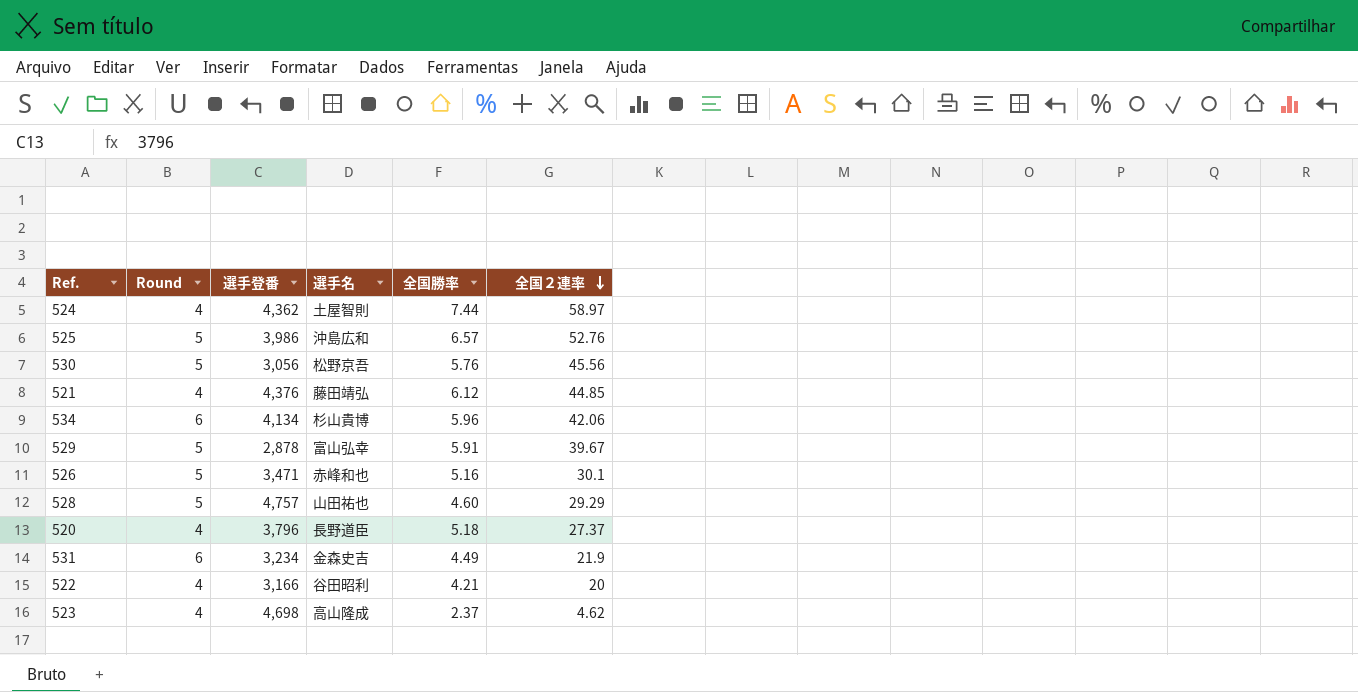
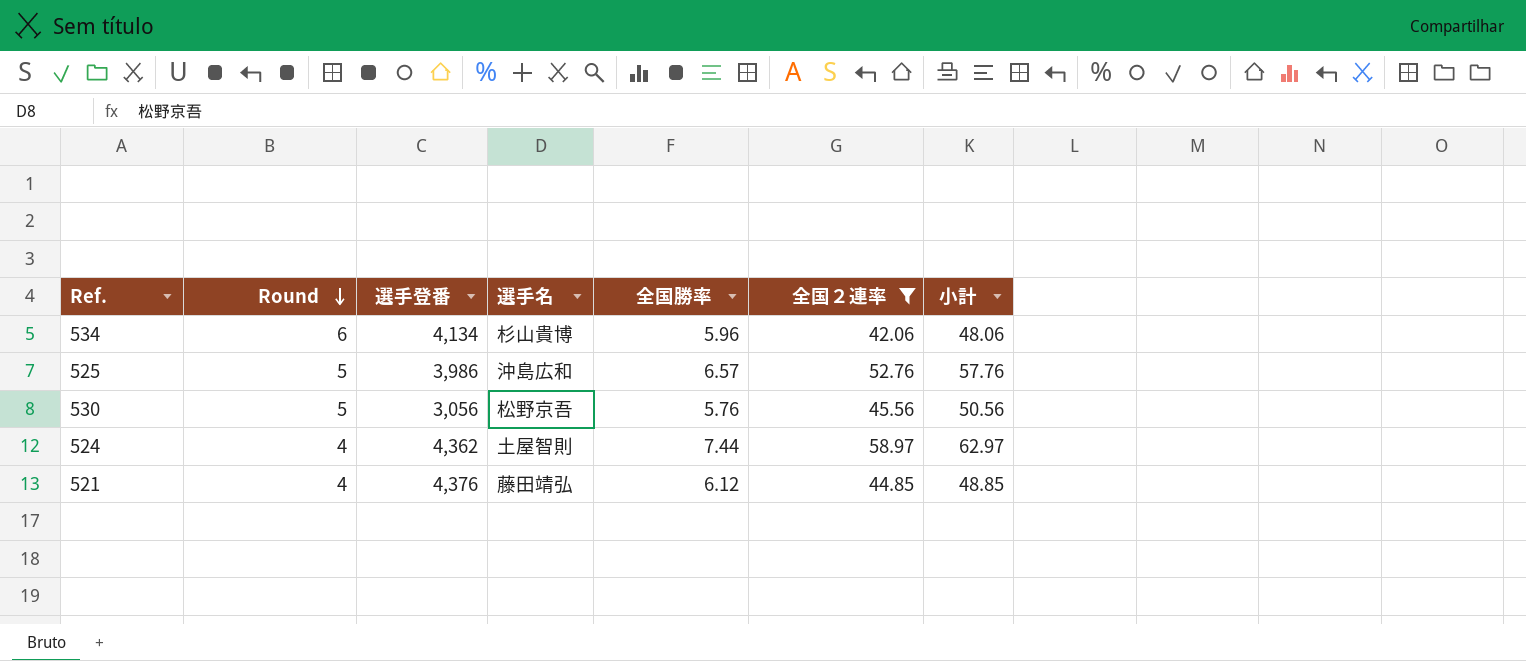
filter: none -> 全国２連率 >= 42.06
row order: 全国２連率 descending -> Round descending
column 小計 | formula: none -> [Round] + [全国２連率]

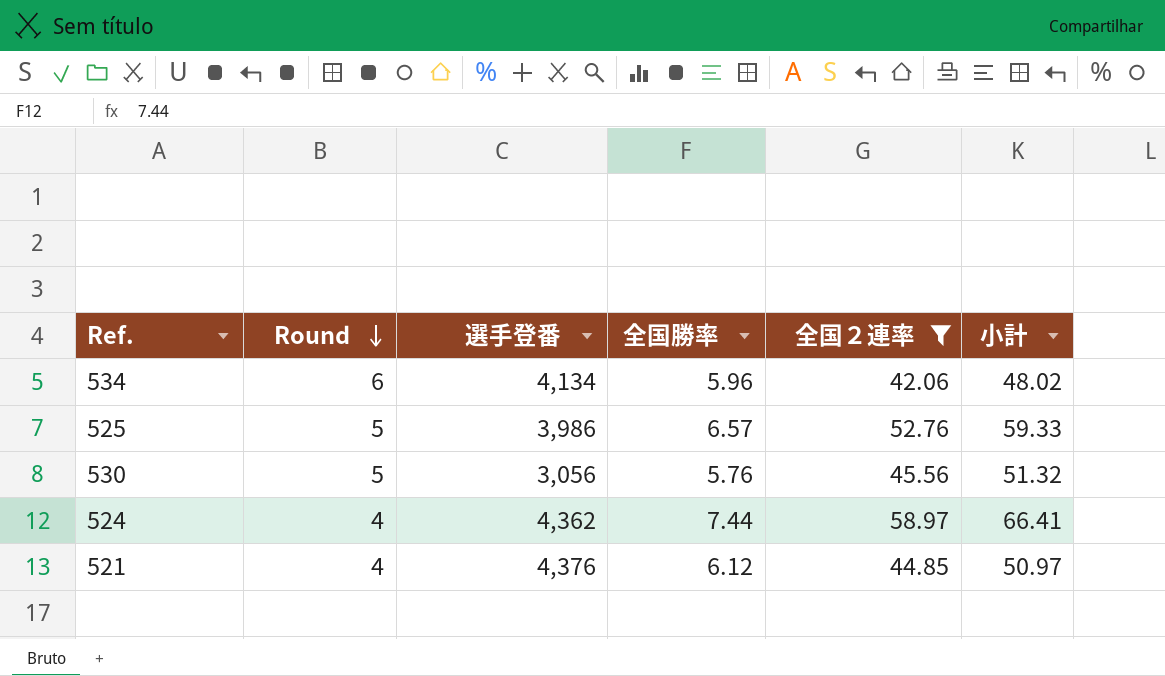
column 選手名 | position: 4 -> none
column 小計 | formula: [Round] + [全国２連率] -> [全国勝率] + [全国２連率]

